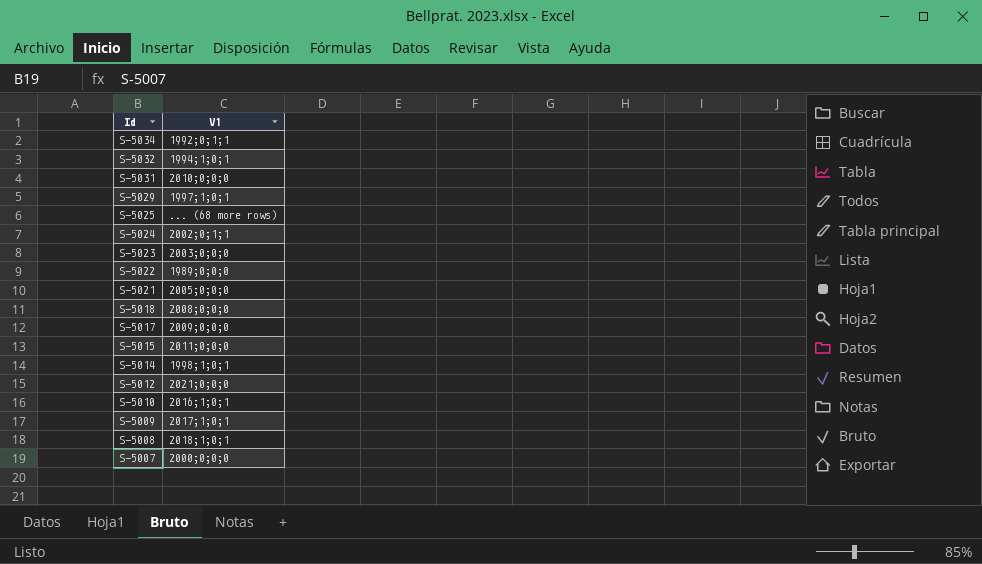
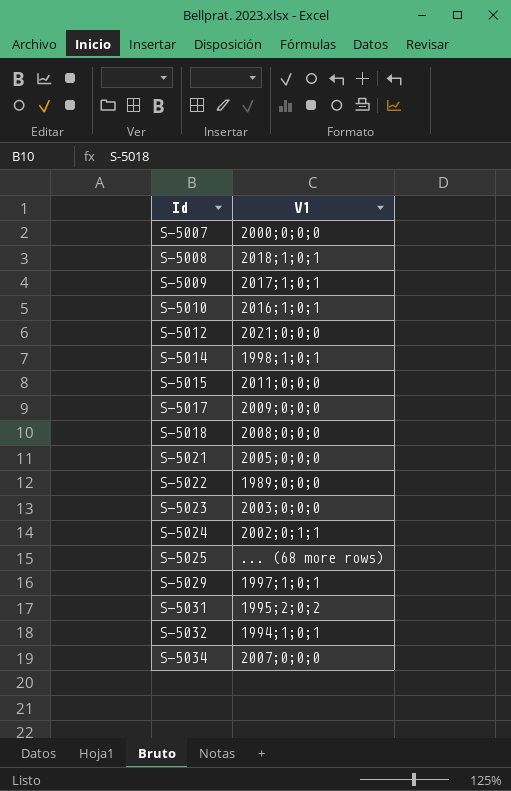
row order: Id descending -> Id ascending
S-5031 | V1: 2010;0;0;0 -> 1995;2;0;2
S-5034 | V1: 1992;0;1;1 -> 2007;0;0;0

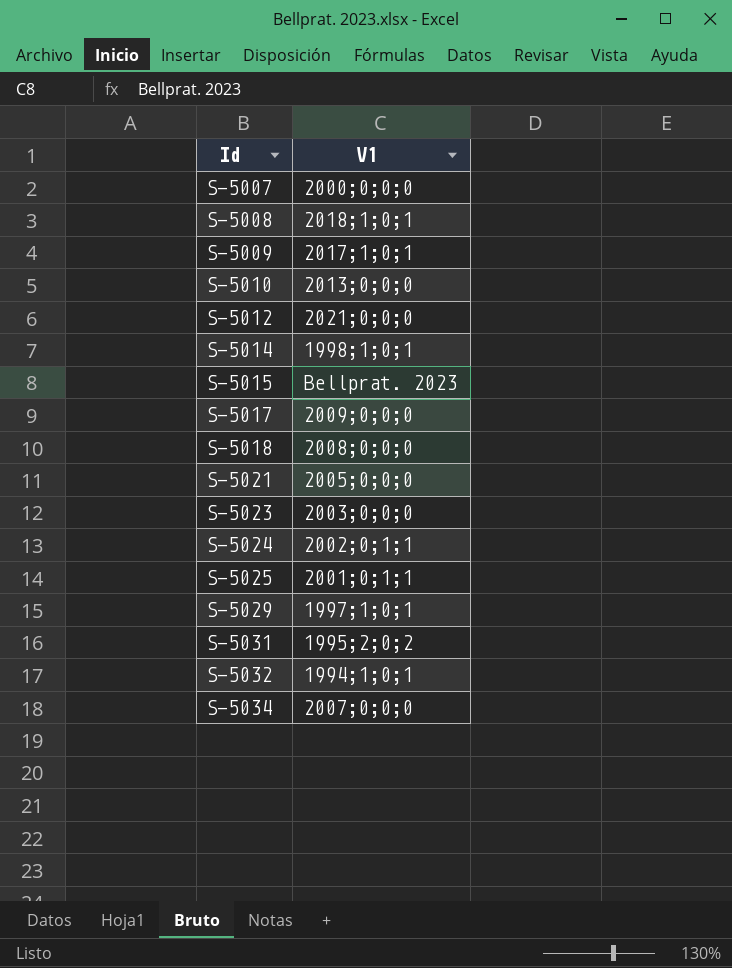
row S-5022: 1989;0;0;0 -> none
S-5010 | V1: 2016;1;0;1 -> 2013;0;0;0
S-5015 | V1: 2011;0;0;0 -> Bellprat. 2023
S-5025 | V1: ... (68 more rows) -> 2001;0;1;1

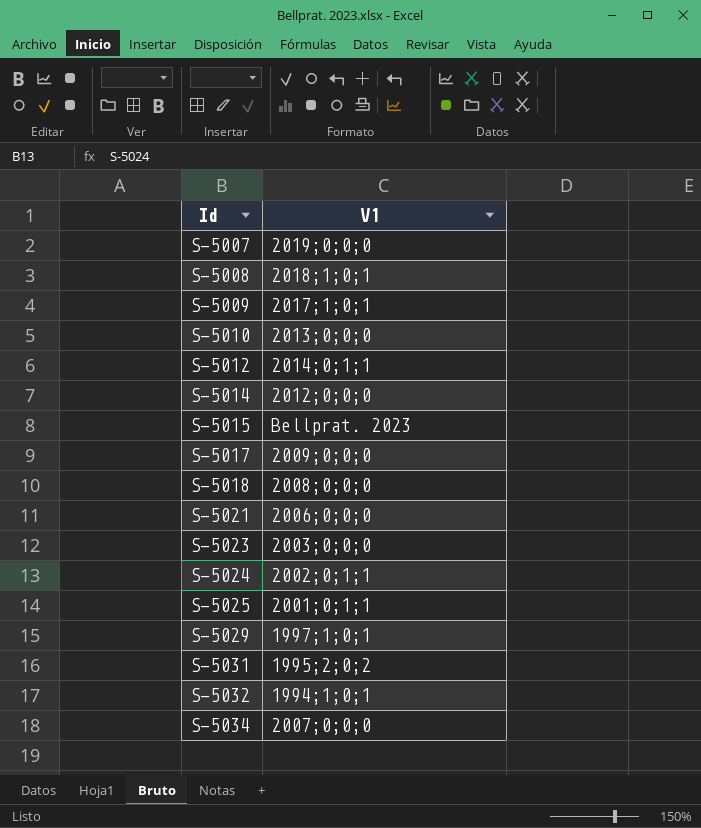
S-5007 | V1: 2000;0;0;0 -> 2019;0;0;0
S-5012 | V1: 2021;0;0;0 -> 2014;0;1;1
S-5014 | V1: 1998;1;0;1 -> 2012;0;0;0
S-5021 | V1: 2005;0;0;0 -> 2006;0;0;0

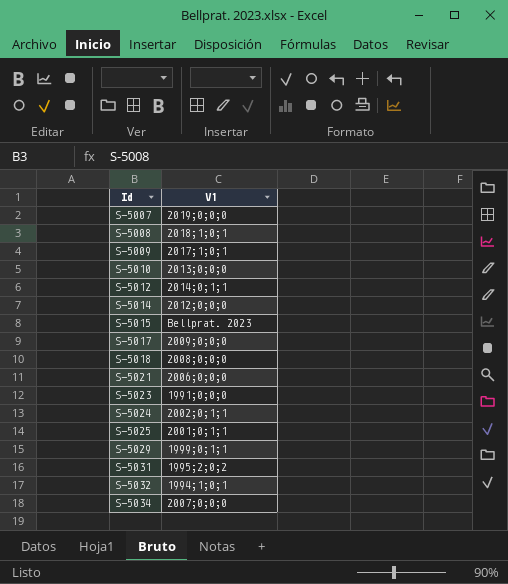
S-5023 | V1: 2003;0;0;0 -> 1991;0;0;0
S-5029 | V1: 1997;1;0;1 -> 1999;0;1;1

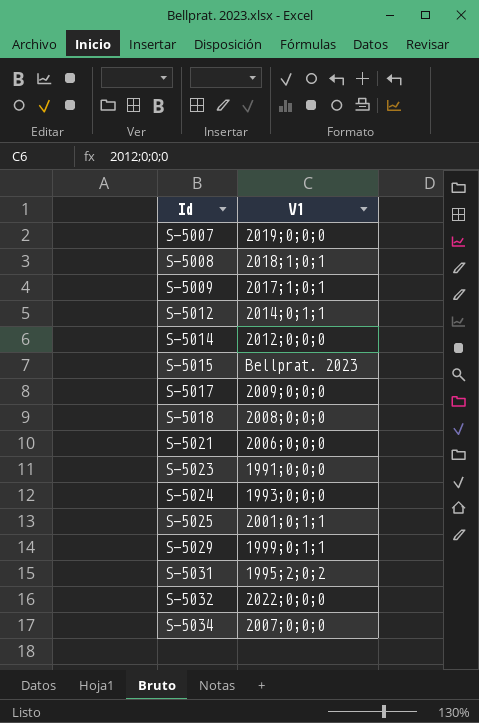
row S-5010: 2013;0;0;0 -> none
S-5024 | V1: 2002;0;1;1 -> 1993;0;0;0
S-5032 | V1: 1994;1;0;1 -> 2022;0;0;0

